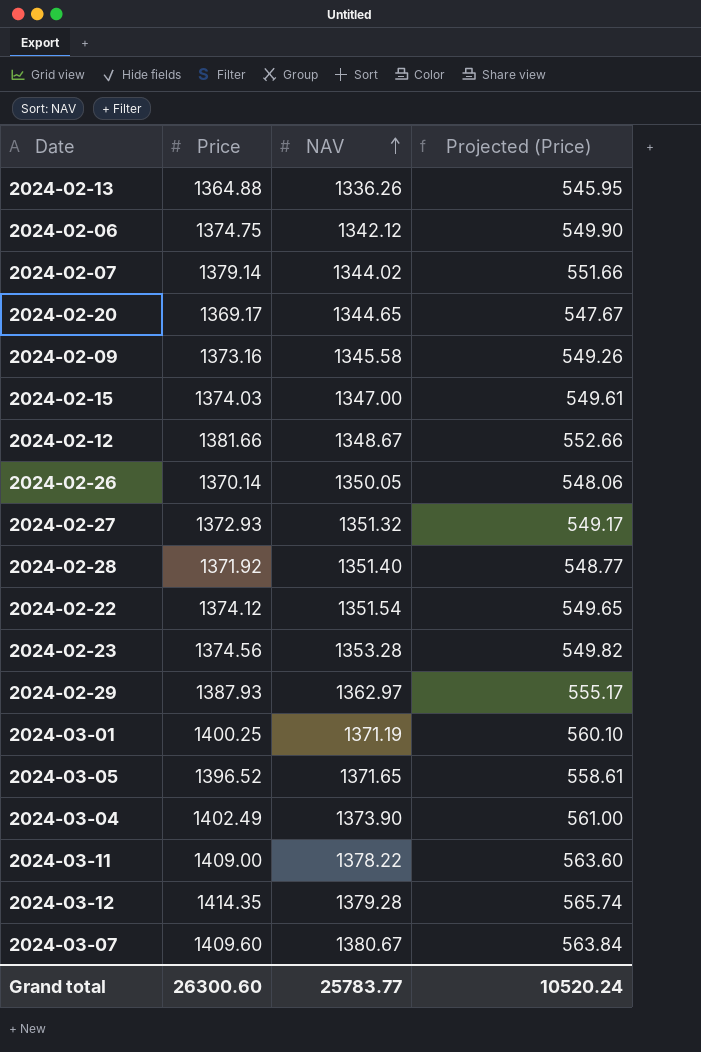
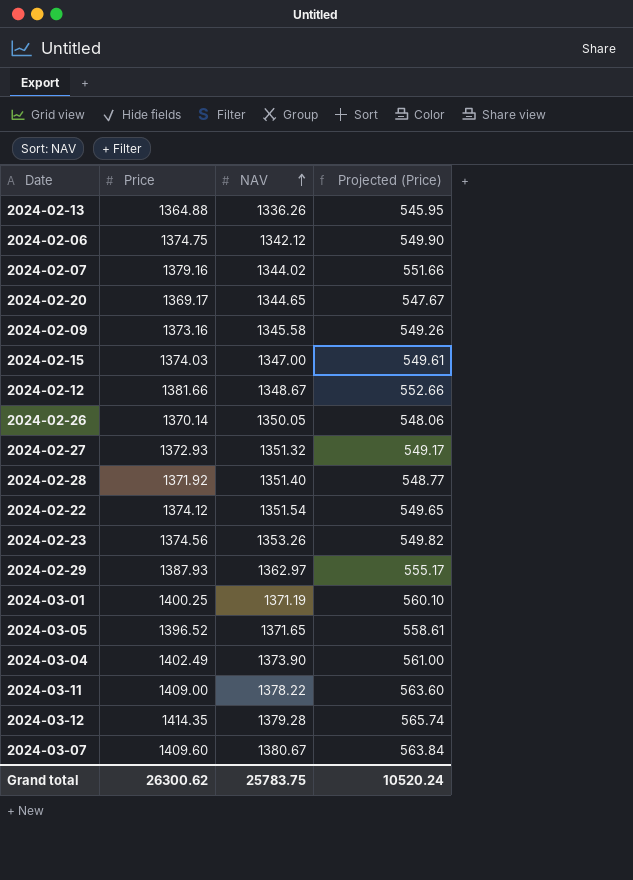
2024-02-07 | Price: 1379.14 -> 1379.16
2024-02-23 | NAV: 1353.28 -> 1353.26
Grand total | Price: 26300.60 -> 26300.62
Grand total | NAV: 25783.77 -> 25783.75

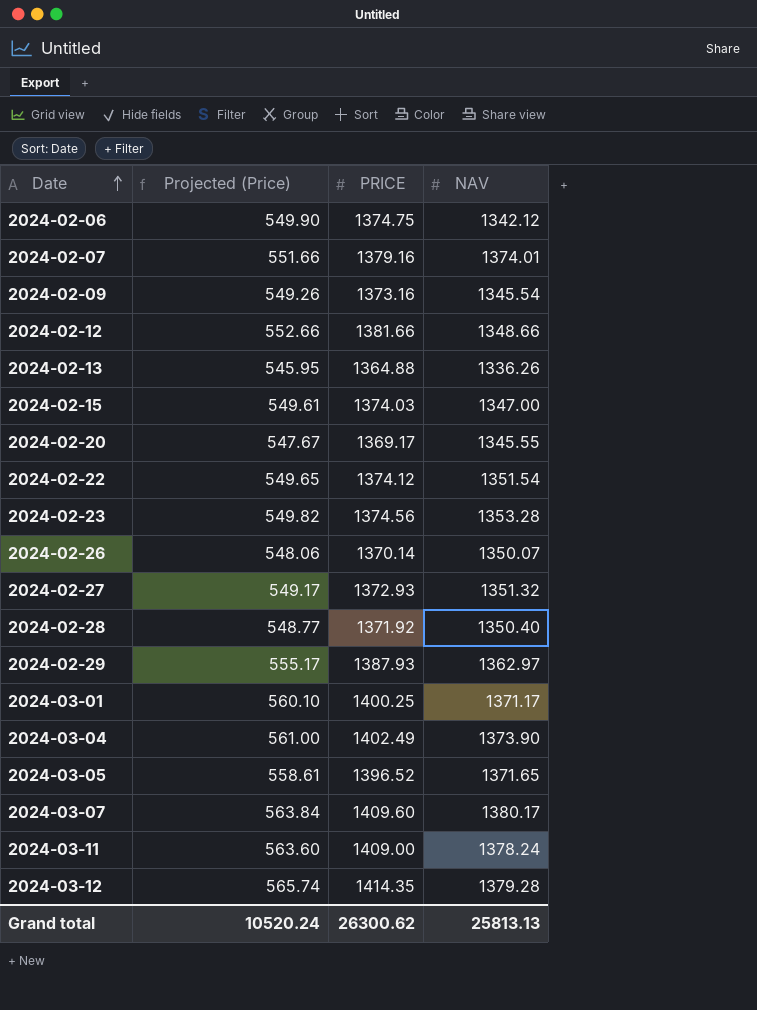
row order: NAV ascending -> Date ascending
column Projected (Price) | position: 4 -> 2
column name: Price -> PRICE
2024-02-07 | NAV: 1344.02 -> 1374.01
2024-02-09 | NAV: 1345.58 -> 1345.54
2024-02-12 | NAV: 1348.67 -> 1348.66
2024-02-20 | NAV: 1344.65 -> 1345.55
2024-02-23 | NAV: 1353.26 -> 1353.28
2024-02-26 | NAV: 1350.05 -> 1350.07
2024-02-28 | NAV: 1351.40 -> 1350.40
2024-03-01 | NAV: 1371.19 -> 1371.17
2024-03-07 | NAV: 1380.67 -> 1380.17
2024-03-11 | NAV: 1378.22 -> 1378.24
Grand total | NAV: 25783.75 -> 25813.13

